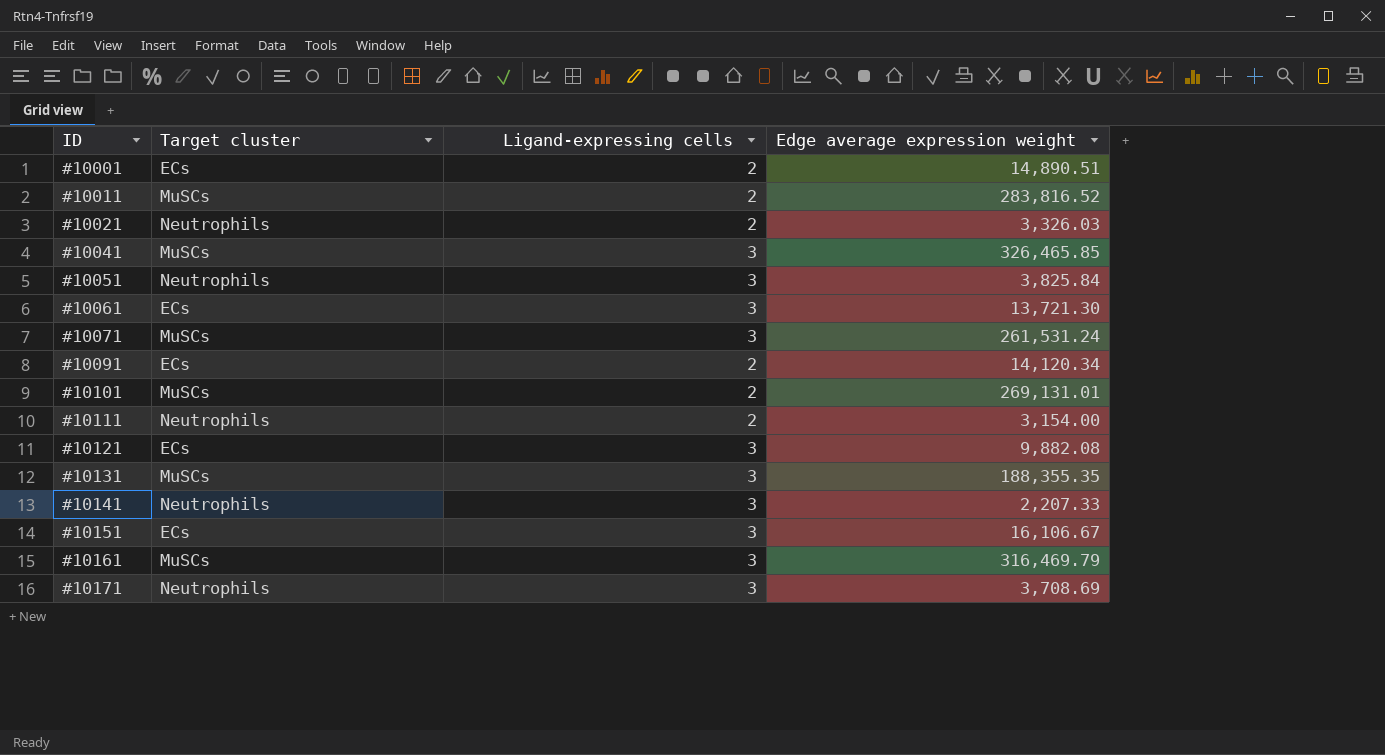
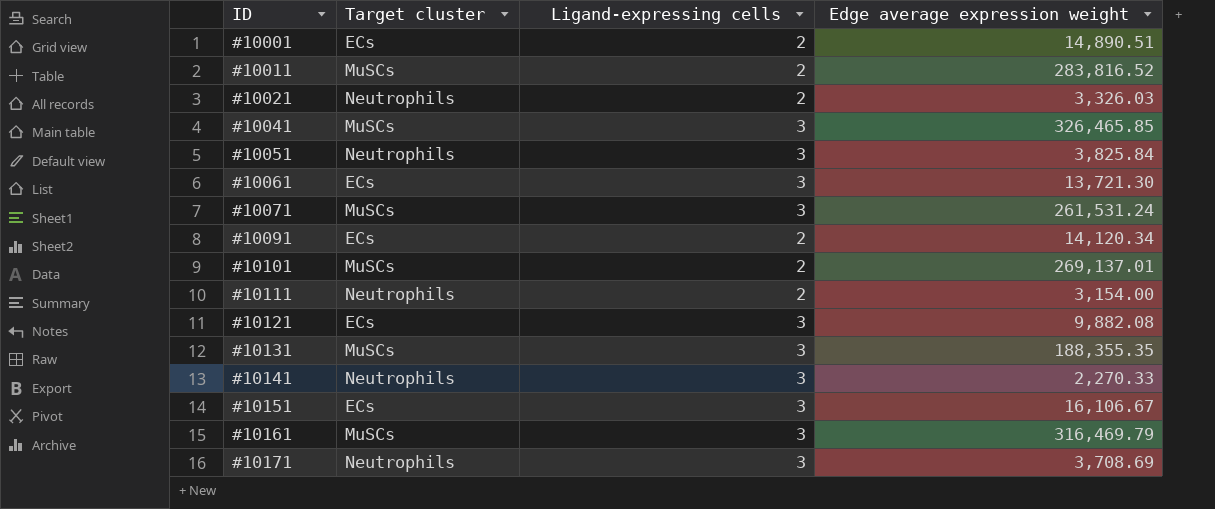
#10101 | Edge average expression weight: 269,131.01 -> 269,137.01
#10141 | Edge average expression weight: 2,207.33 -> 2,270.33

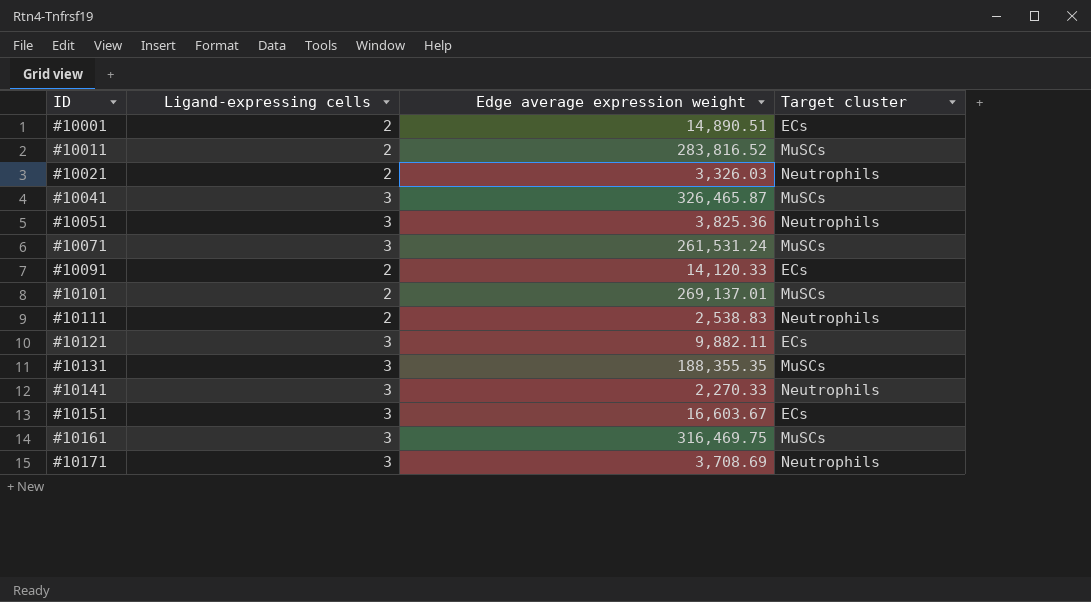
column Target cluster | position: 2 -> 4
row #10061: ECs | 3 | 13,721.30 -> none
#10041 | Edge average expression weight: 326,465.85 -> 326,465.87
#10051 | Edge average expression weight: 3,825.84 -> 3,825.36
#10091 | Edge average expression weight: 14,120.34 -> 14,120.33
#10111 | Edge average expression weight: 3,154.00 -> 2,538.83
#10121 | Edge average expression weight: 9,882.08 -> 9,882.11
#10151 | Edge average expression weight: 16,106.67 -> 16,603.67
#10161 | Edge average expression weight: 316,469.79 -> 316,469.75

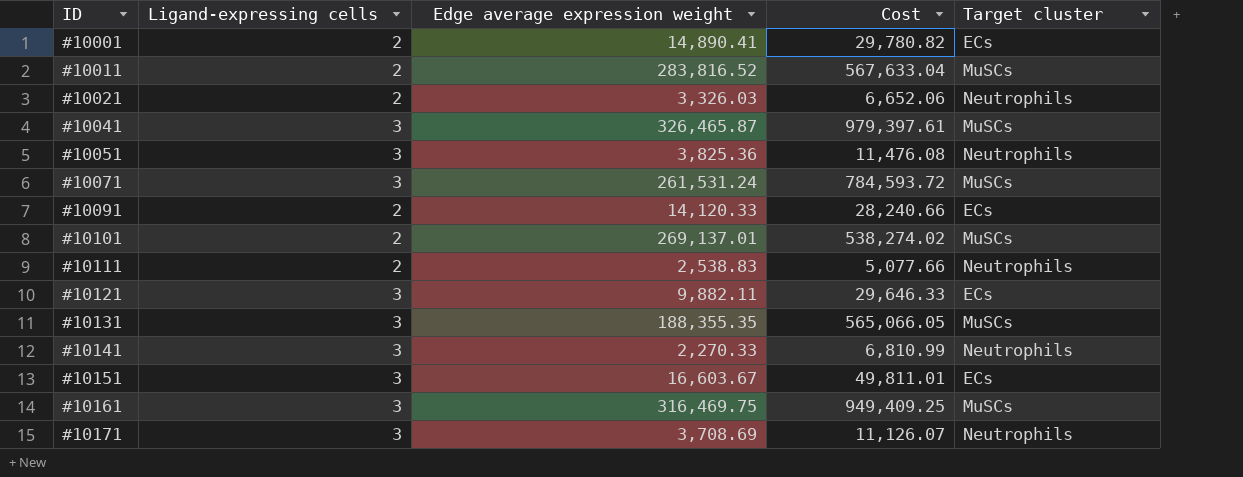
column Cost | formula: none -> [Ligand-expressing cells] * [Edge average expression weight]
#10001 | Edge average expression weight: 14,890.51 -> 14,890.41

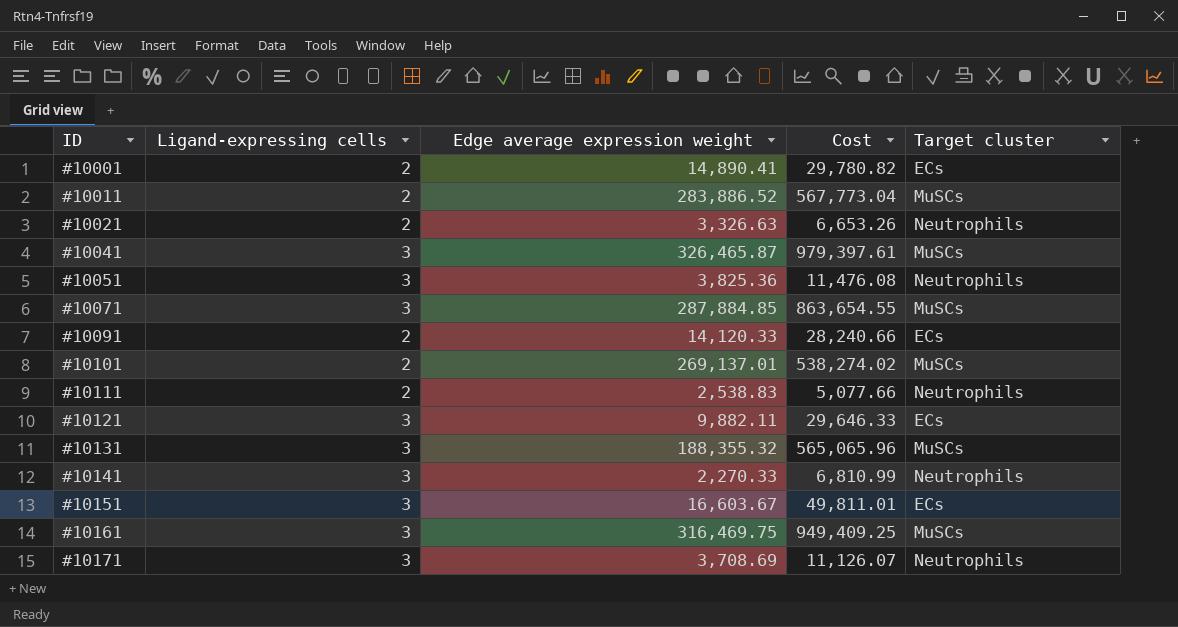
#10011 | Edge average expression weight: 283,816.52 -> 283,886.52
#10011 | Cost: 567,633.04 -> 567,773.04
#10021 | Edge average expression weight: 3,326.03 -> 3,326.63
#10021 | Cost: 6,652.06 -> 6,653.26
#10071 | Edge average expression weight: 261,531.24 -> 287,884.85
#10071 | Cost: 784,593.72 -> 863,654.55
#10131 | Edge average expression weight: 188,355.35 -> 188,355.32
#10131 | Cost: 565,066.05 -> 565,065.96

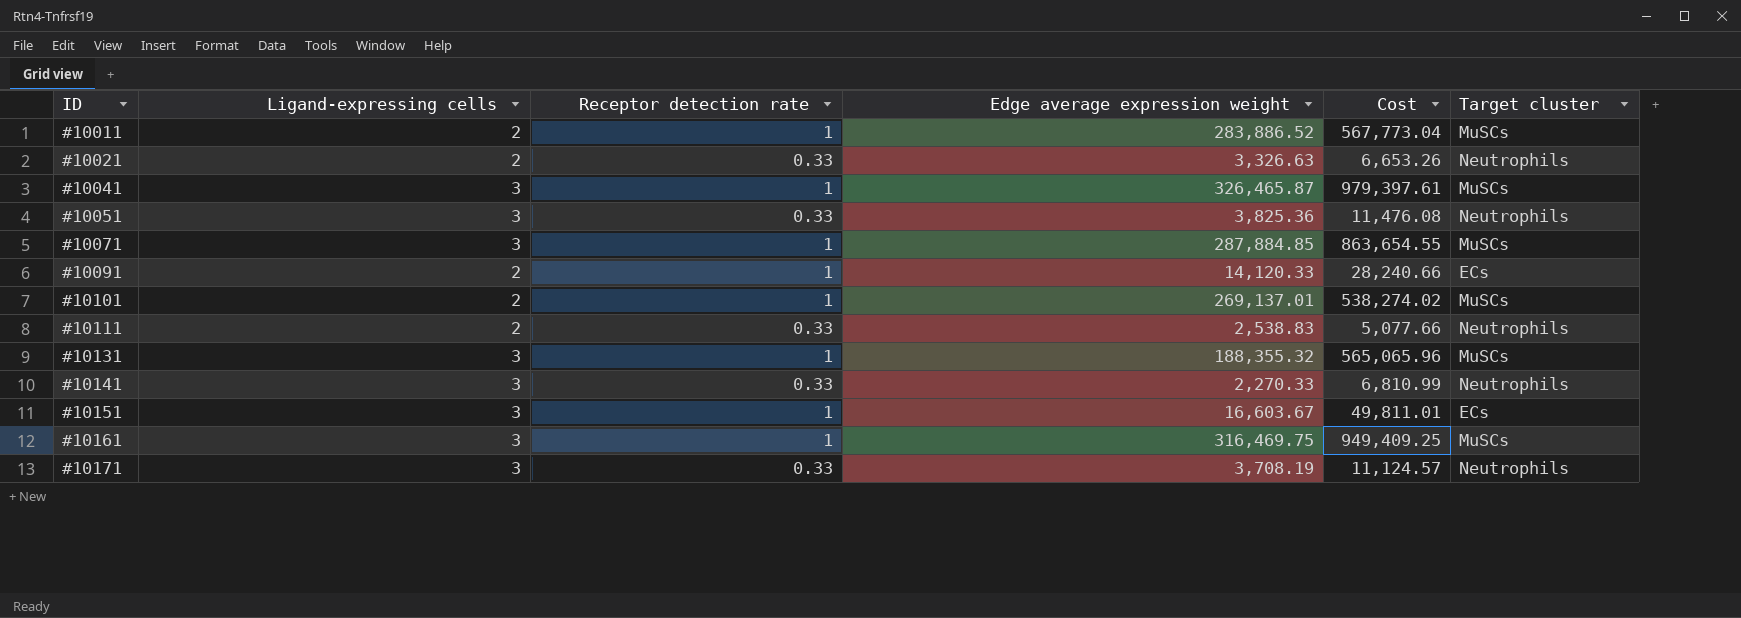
column Receptor detection rate | position: none -> 3
row #10001: 2 | 14,890.41 | 29,780.82 | ECs -> none
row #10121: 3 | 9,882.11 | 29,646.33 | ECs -> none
#10171 | Edge average expression weight: 3,708.69 -> 3,708.19
#10171 | Cost: 11,126.07 -> 11,124.57

